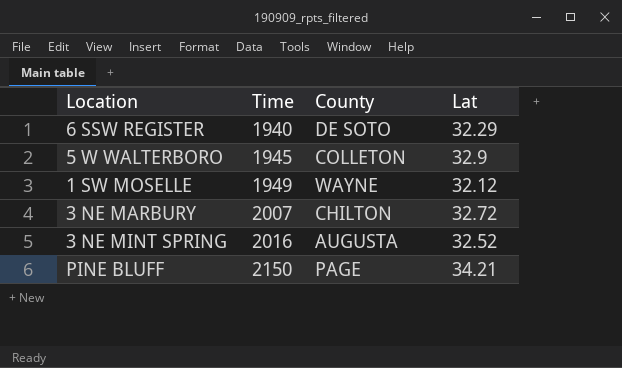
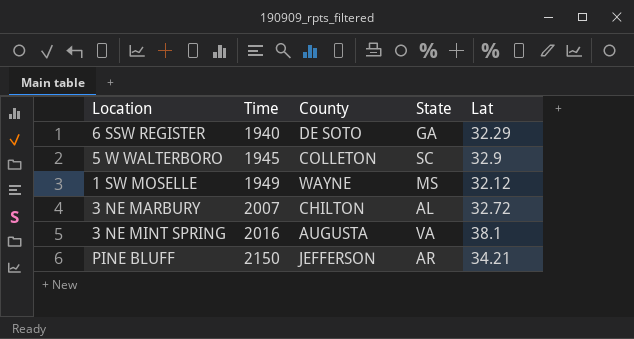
column State | position: none -> 4
3 NE MINT SPRING | Lat: 32.52 -> 38.1
PINE BLUFF | County: PAGE -> JEFFERSON

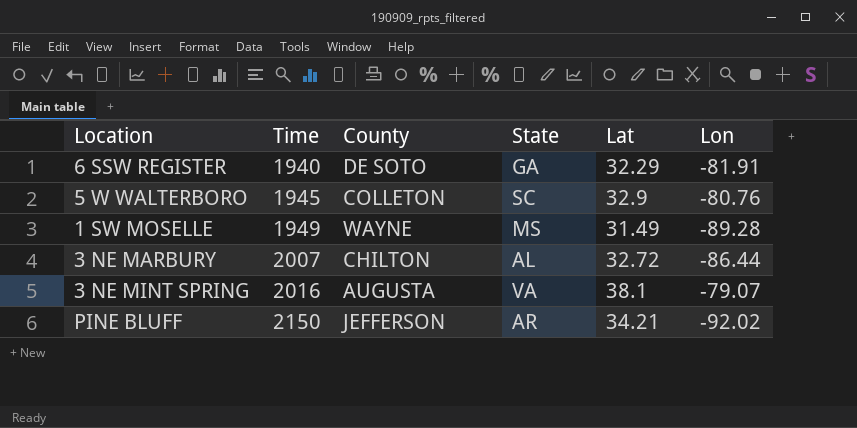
column Lon | position: none -> 6
1 SW MOSELLE | Lat: 32.12 -> 31.49

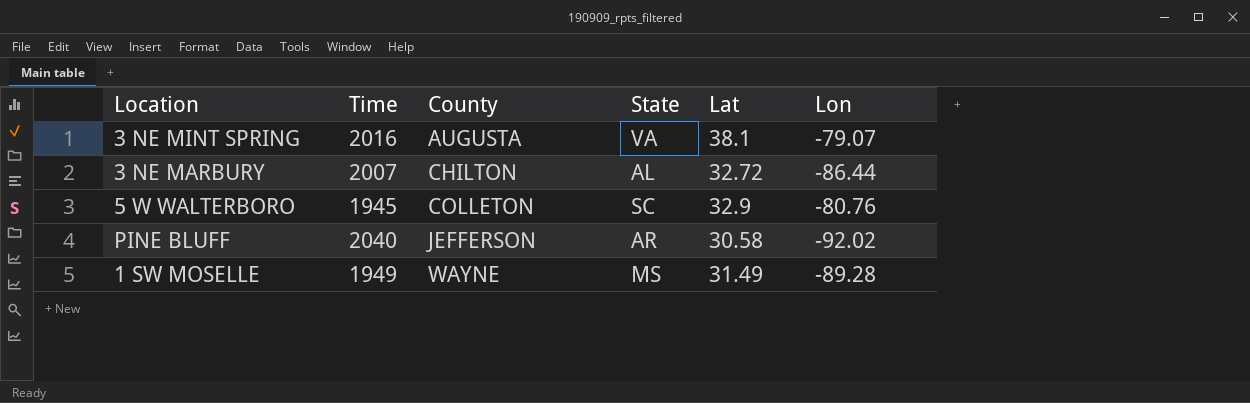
row order: Time ascending -> County ascending
row 6 SSW REGISTER: 1940 | DE SOTO | GA | 32.29 | -81.91 -> none
PINE BLUFF | Time: 2150 -> 2040
PINE BLUFF | Lat: 34.21 -> 30.58

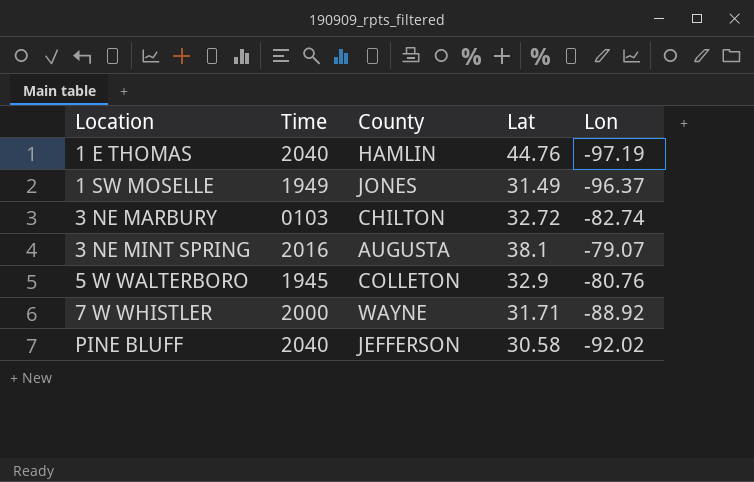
row order: County ascending -> Location ascending
column State | position: 4 -> none
row 1 E THOMAS: none -> 2040 | HAMLIN | 44.76 | -97.19
1 SW MOSELLE | County: WAYNE -> JONES
1 SW MOSELLE | Lon: -89.28 -> -96.37
3 NE MARBURY | Time: 2007 -> 0103
3 NE MARBURY | Lon: -86.44 -> -82.74
row 7 W WHISTLER: none -> 2000 | WAYNE | 31.71 | -88.92

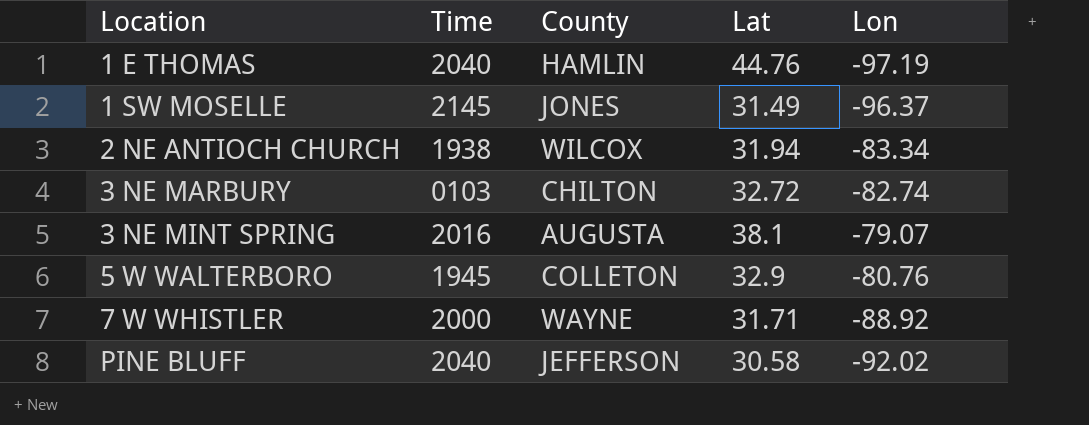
1 SW MOSELLE | Time: 1949 -> 2145
row 2 NE ANTIOCH CHURCH: none -> 1938 | WILCOX | 31.94 | -83.34

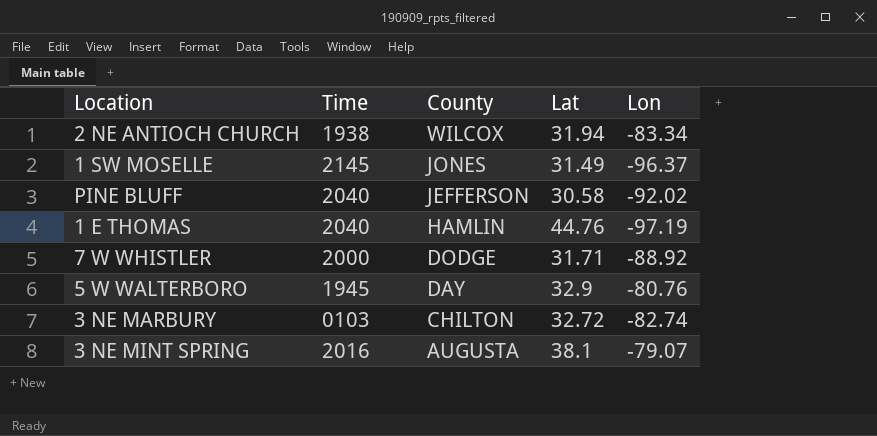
row order: Location ascending -> County descending
7 W WHISTLER | County: WAYNE -> DODGE
5 W WALTERBORO | County: COLLETON -> DAY

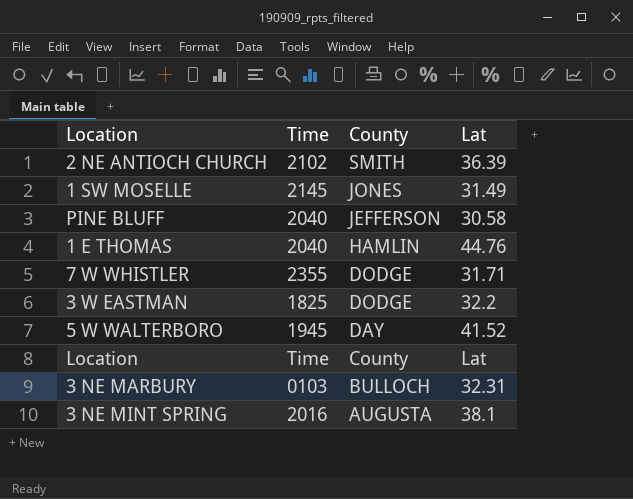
column Lon | position: 5 -> none
2 NE ANTIOCH CHURCH | Time: 1938 -> 2102
2 NE ANTIOCH CHURCH | County: WILCOX -> SMITH
2 NE ANTIOCH CHURCH | Lat: 31.94 -> 36.39
7 W WHISTLER | Time: 2000 -> 2355
row 3 W EASTMAN: none -> 1825 | DODGE | 32.2
5 W WALTERBORO | Lat: 32.9 -> 41.52
row Location: none -> Time | County | Lat
3 NE MARBURY | County: CHILTON -> BULLOCH
3 NE MARBURY | Lat: 32.72 -> 32.31

